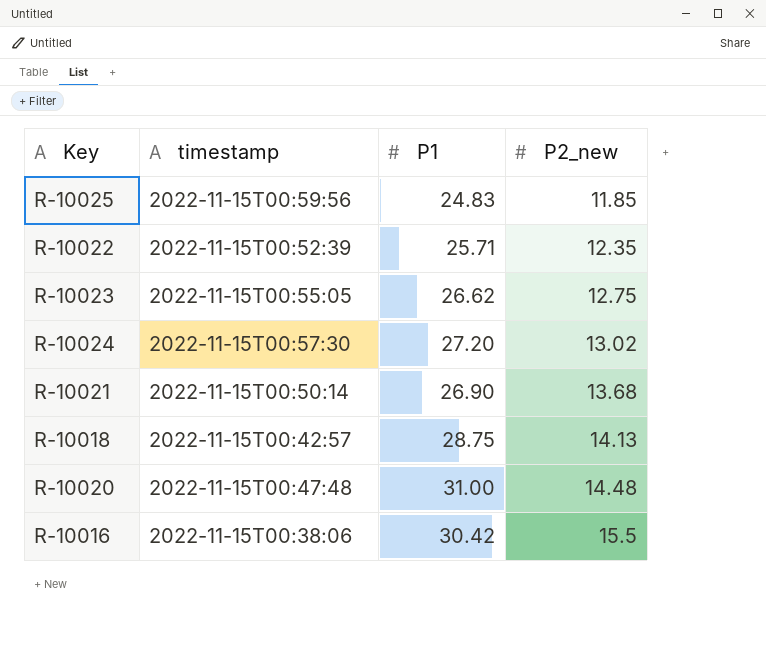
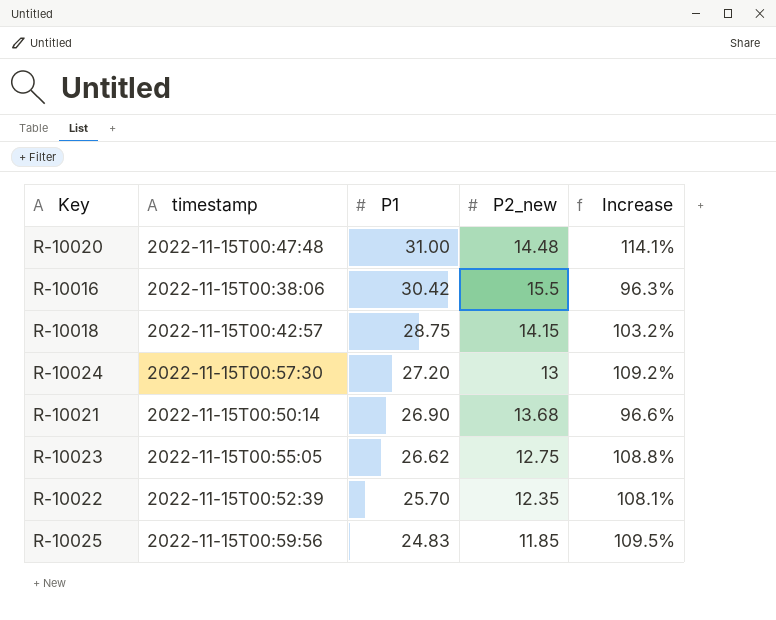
row order: P2_new ascending -> P1 descending
column Increase | formula: none -> ([P1] - [P2_new]) / [P2_new]
R-10018 | P2_new: 14.13 -> 14.15
R-10024 | P2_new: 13.02 -> 13
R-10022 | P1: 25.71 -> 25.70

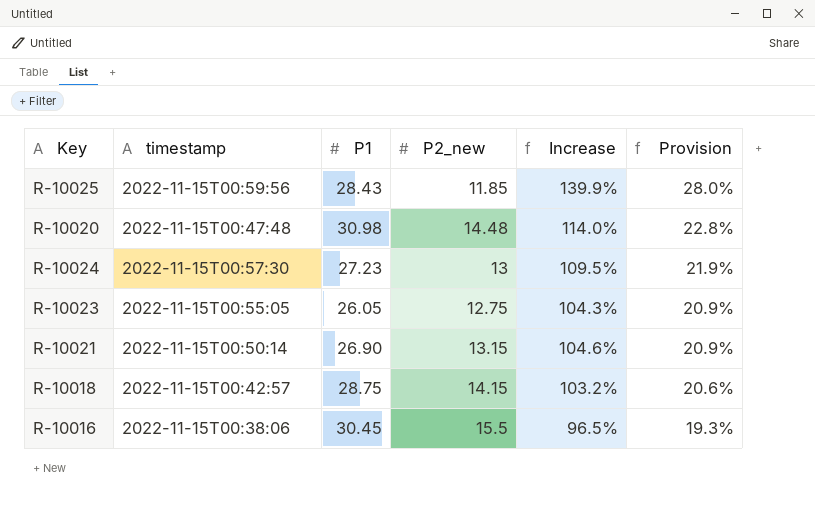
row order: P1 descending -> Provision descending
column Provision | formula: none -> [Increase] * 0.2
row R-10022: 2022-11-15T00:52:39 | 25.70 | 12.35 | 108.1% -> none
R-10025 | P1: 24.83 -> 28.43
R-10025 | Increase: 109.5% -> 139.9%
R-10020 | P1: 31.00 -> 30.98
R-10020 | Increase: 114.1% -> 114.0%
R-10024 | P1: 27.20 -> 27.23
R-10024 | Increase: 109.2% -> 109.5%
R-10023 | P1: 26.62 -> 26.05
R-10023 | Increase: 108.8% -> 104.3%
R-10021 | P2_new: 13.68 -> 13.15
R-10021 | Increase: 96.6% -> 104.6%
R-10016 | P1: 30.42 -> 30.45
R-10016 | Increase: 96.3% -> 96.5%

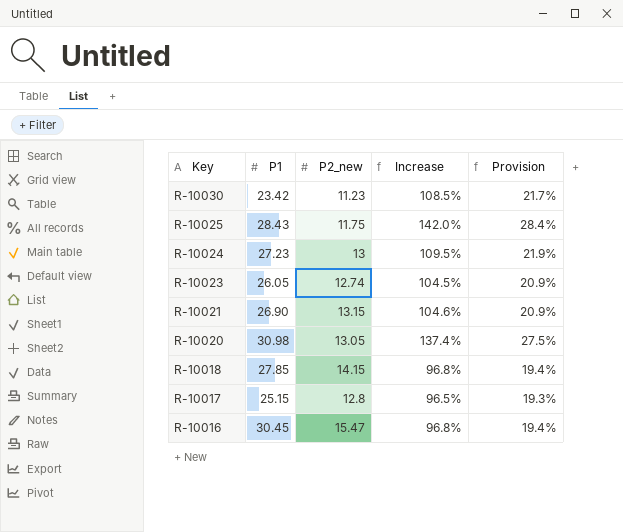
row order: Provision descending -> Key descending
column timestamp | position: 2 -> none
row R-10030: none -> 23.42 | 11.23 | 108.5% | 21.7%
R-10025 | P2_new: 11.85 -> 11.75
R-10025 | Increase: 139.9% -> 142.0%
R-10025 | Provision: 28.0% -> 28.4%
R-10023 | P2_new: 12.75 -> 12.74
R-10023 | Increase: 104.3% -> 104.5%
R-10020 | P2_new: 14.48 -> 13.05
R-10020 | Increase: 114.0% -> 137.4%
R-10020 | Provision: 22.8% -> 27.5%
R-10018 | P1: 28.75 -> 27.85
R-10018 | Increase: 103.2% -> 96.8%
R-10018 | Provision: 20.6% -> 19.4%
row R-10017: none -> 25.15 | 12.8 | 96.5% | 19.3%
R-10016 | P2_new: 15.5 -> 15.47
R-10016 | Increase: 96.5% -> 96.8%
R-10016 | Provision: 19.3% -> 19.4%

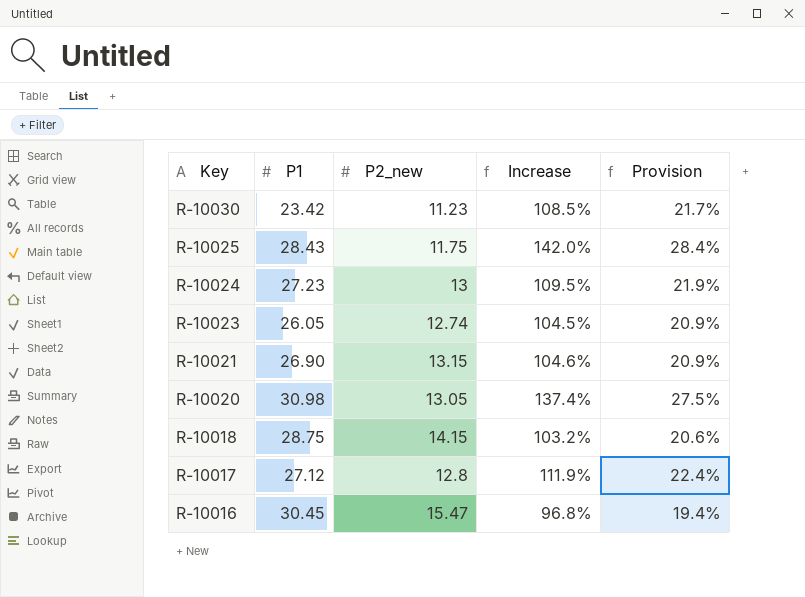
R-10018 | P1: 27.85 -> 28.75
R-10018 | Increase: 96.8% -> 103.2%
R-10018 | Provision: 19.4% -> 20.6%
R-10017 | P1: 25.15 -> 27.12
R-10017 | Increase: 96.5% -> 111.9%
R-10017 | Provision: 19.3% -> 22.4%

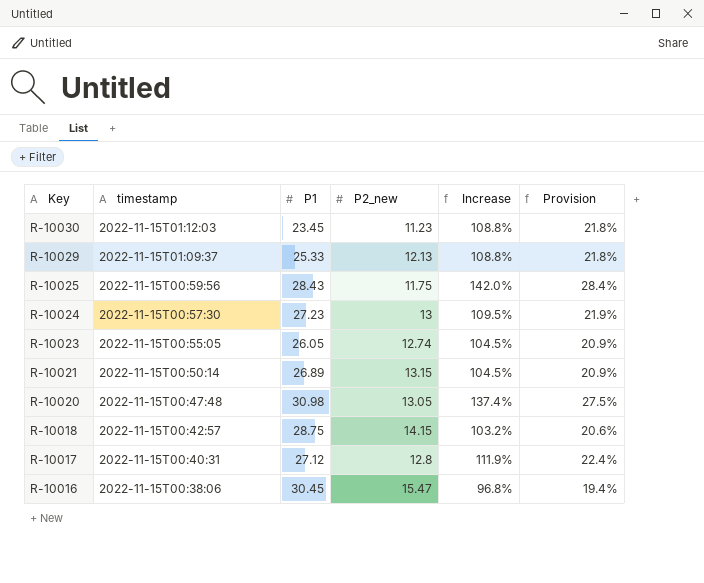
column timestamp | position: none -> 2
R-10030 | P1: 23.42 -> 23.45
R-10030 | Increase: 108.5% -> 108.8%
R-10030 | Provision: 21.7% -> 21.8%
row R-10029: none -> 2022-11-15T01:09:37 | 25.33 | 12.13 | 108.8% | 21.8%
R-10021 | P1: 26.90 -> 26.89
R-10021 | Increase: 104.6% -> 104.5%

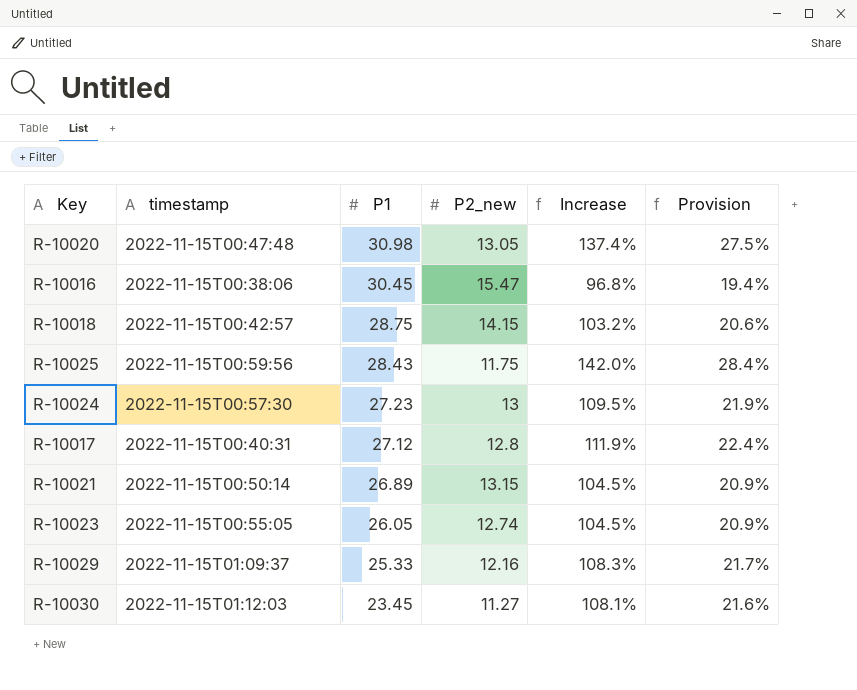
row order: Key descending -> P1 descending
R-10029 | P2_new: 12.13 -> 12.16
R-10029 | Increase: 108.8% -> 108.3%
R-10029 | Provision: 21.8% -> 21.7%
R-10030 | P2_new: 11.23 -> 11.27
R-10030 | Increase: 108.8% -> 108.1%
R-10030 | Provision: 21.8% -> 21.6%

